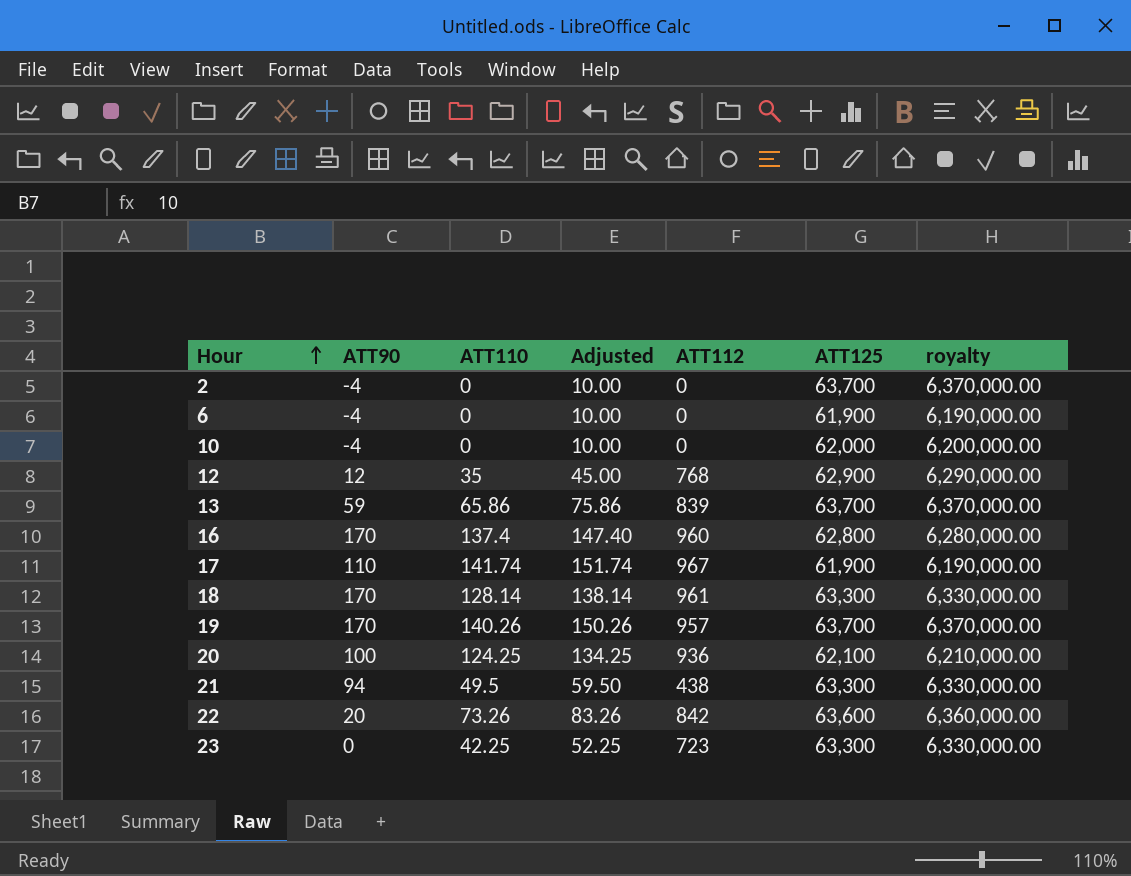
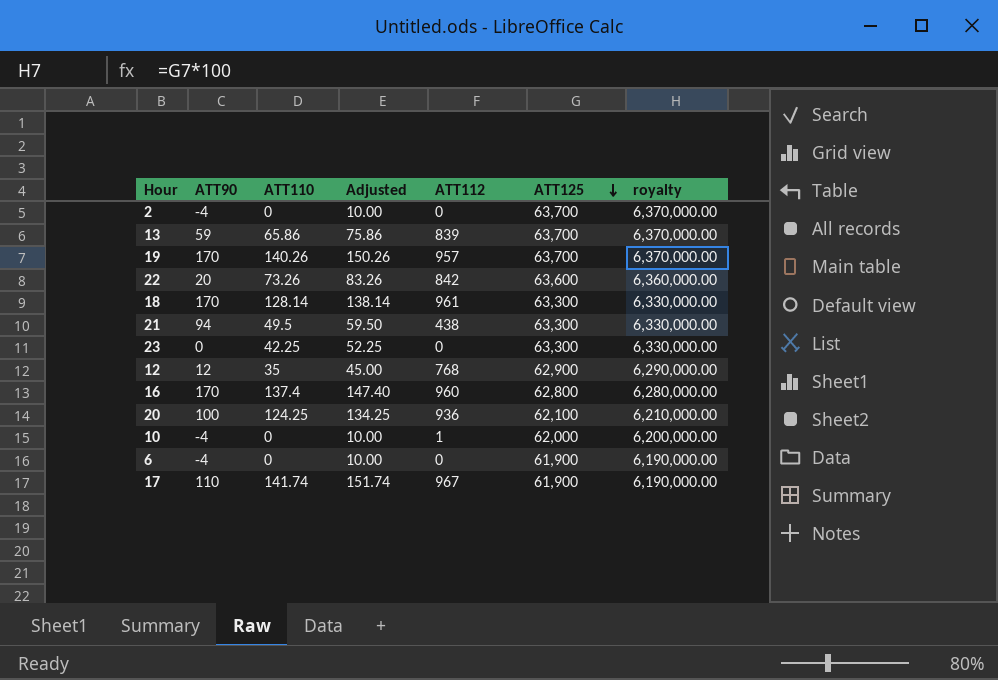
row order: Hour ascending -> ATT125 descending
23 | ATT112: 723 -> 0
10 | ATT112: 0 -> 1

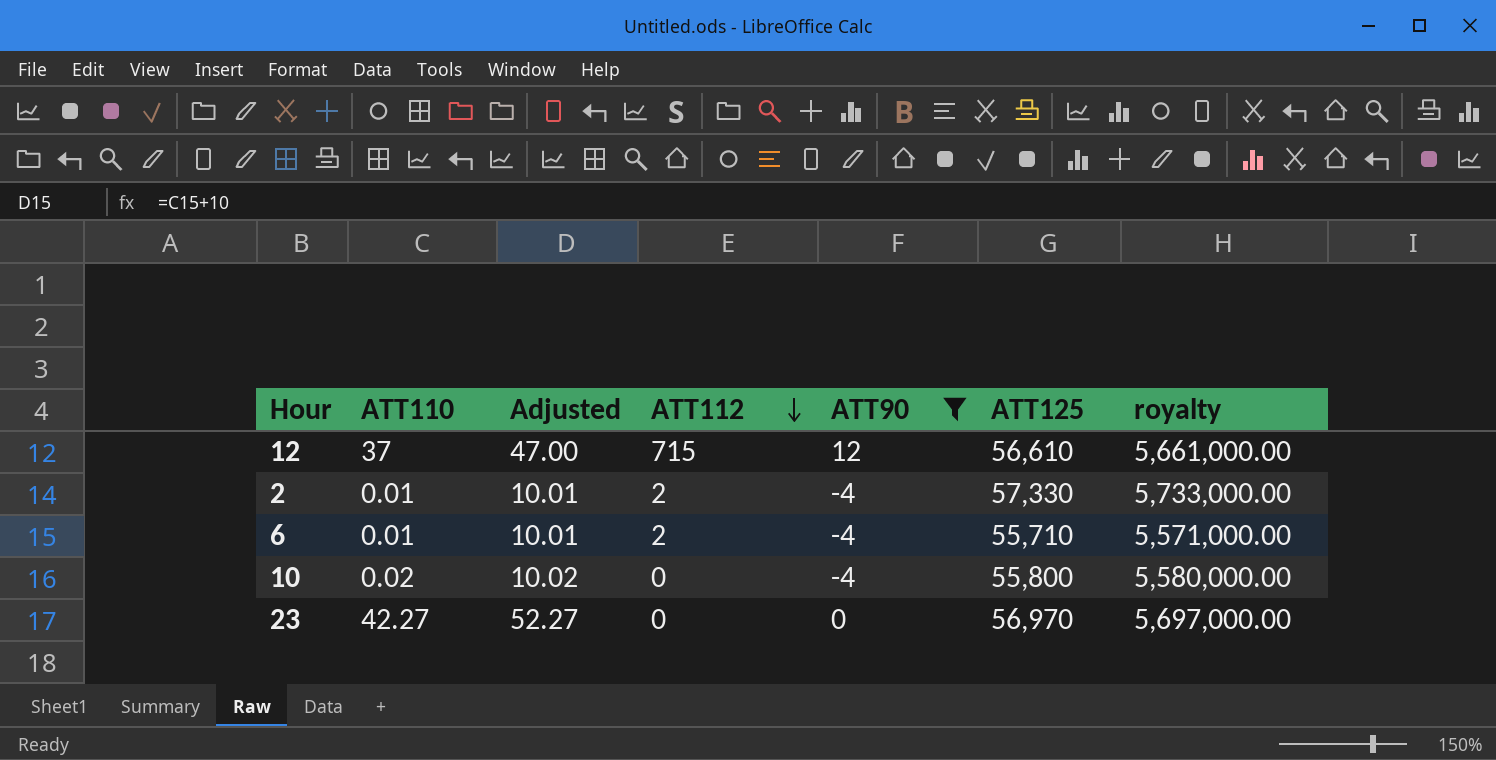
filter: none -> ATT90 <= 12
row order: ATT125 descending -> ATT112 descending
column ATT90 | position: 2 -> 5
12 | ATT110: 35 -> 37
12 | Adjusted: 45.00 -> 47.00
12 | ATT112: 768 -> 715
12 | ATT125: 62,900 -> 56,610
12 | royalty: 6,290,000.00 -> 5,661,000.00
2 | ATT110: 0 -> 0.01
2 | Adjusted: 10.00 -> 10.01
2 | ATT112: 0 -> 2
2 | ATT125: 63,700 -> 57,330
2 | royalty: 6,370,000.00 -> 5,733,000.00
6 | ATT110: 0 -> 0.01
6 | Adjusted: 10.00 -> 10.01
6 | ATT112: 0 -> 2
6 | ATT125: 61,900 -> 55,710
6 | royalty: 6,190,000.00 -> 5,571,000.00
10 | ATT110: 0 -> 0.02
10 | Adjusted: 10.00 -> 10.02
10 | ATT112: 1 -> 0
10 | ATT125: 62,000 -> 55,800
10 | royalty: 6,200,000.00 -> 5,580,000.00
23 | ATT110: 42.25 -> 42.27
23 | Adjusted: 52.25 -> 52.27
23 | ATT125: 63,300 -> 56,970
23 | royalty: 6,330,000.00 -> 5,697,000.00

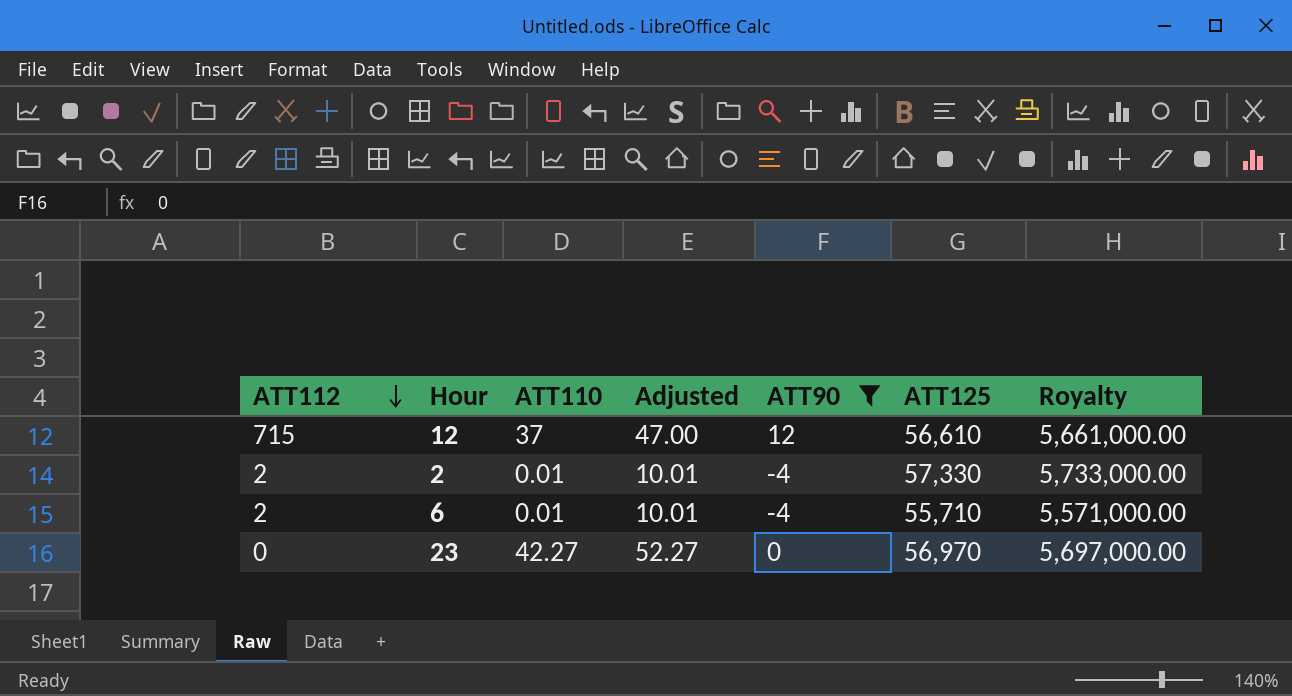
column ATT112 | position: 4 -> 1
column name: royalty -> Royalty
row 10: 0.02 | 10.02 | 0 | -4 | 55,800 | 5,580,000.00 -> none

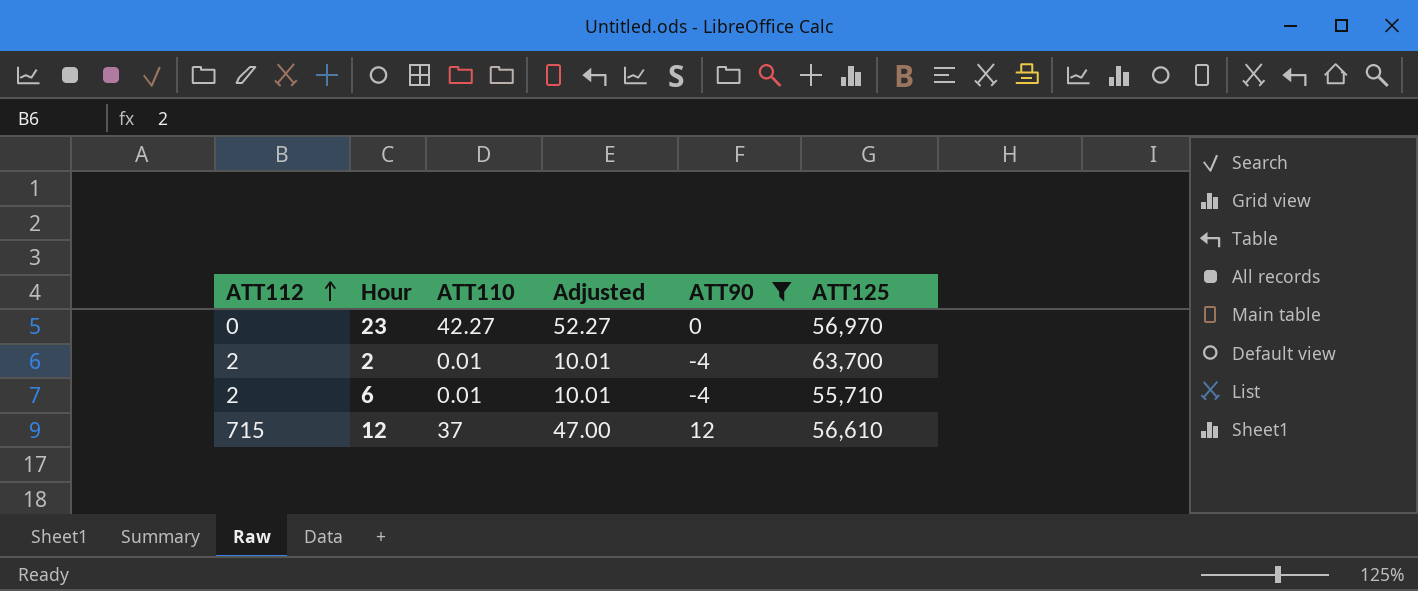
row order: ATT112 descending -> ATT112 ascending
column Royalty | formula: [ATT125] * 100 -> none
2 | ATT125: 57,330 -> 63,700

